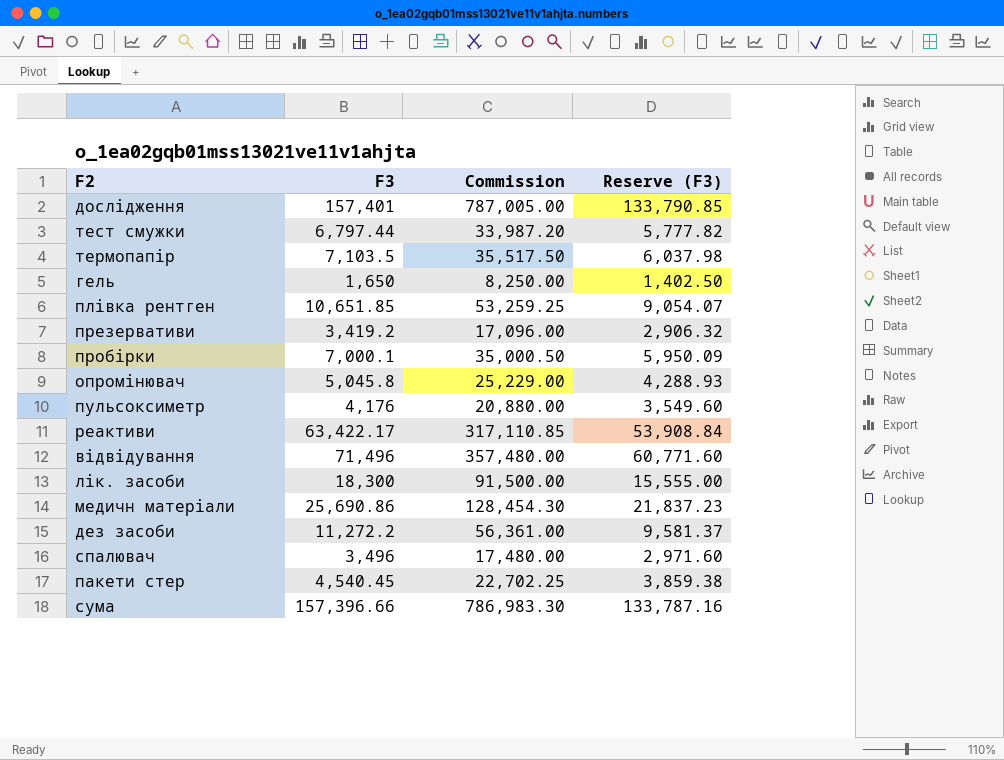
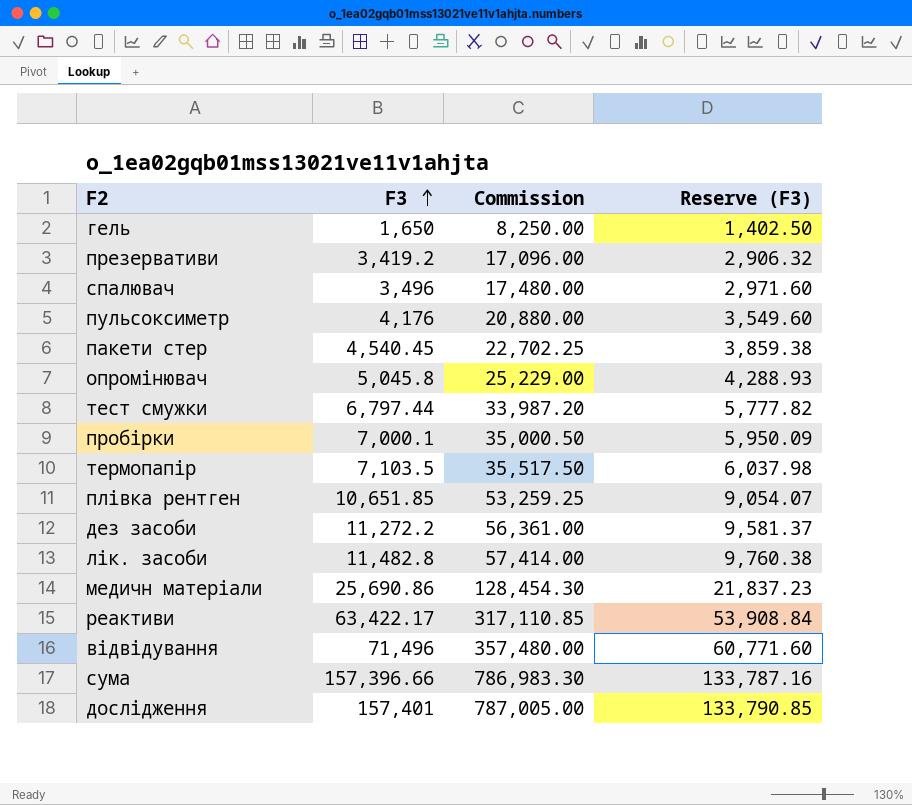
row order: none -> F3 ascending
лік. засоби | F3: 18,300 -> 11,482.8
лік. засоби | Commission: 91,500.00 -> 57,414.00
лік. засоби | Reserve (F3): 15,555.00 -> 9,760.38

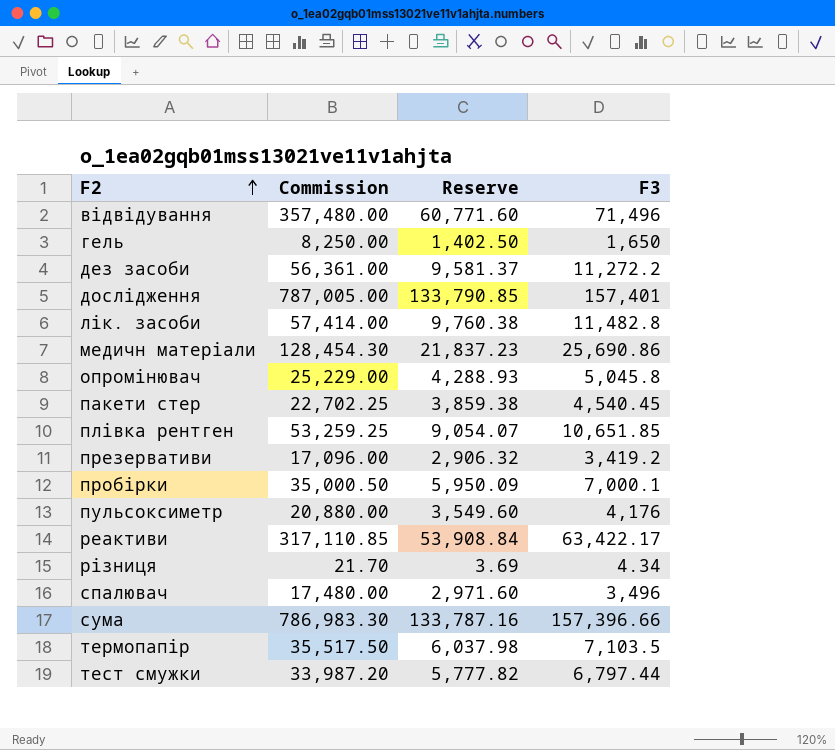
row order: F3 ascending -> F2 ascending
column name: Reserve (F3) -> Reserve
column F3 | position: 2 -> 4
row різниця: none -> 21.70 | 3.69 | 4.34

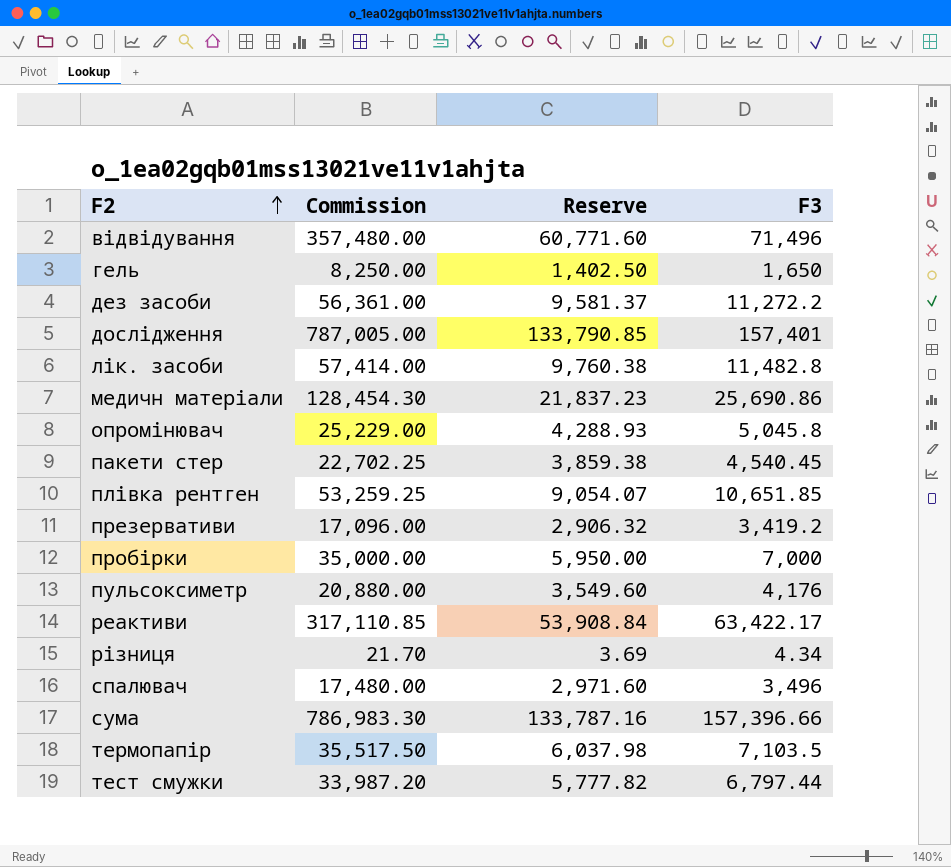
пробірки | Commission: 35,000.50 -> 35,000.00
пробірки | Reserve: 5,950.09 -> 5,950.00
пробірки | F3: 7,000.1 -> 7,000

